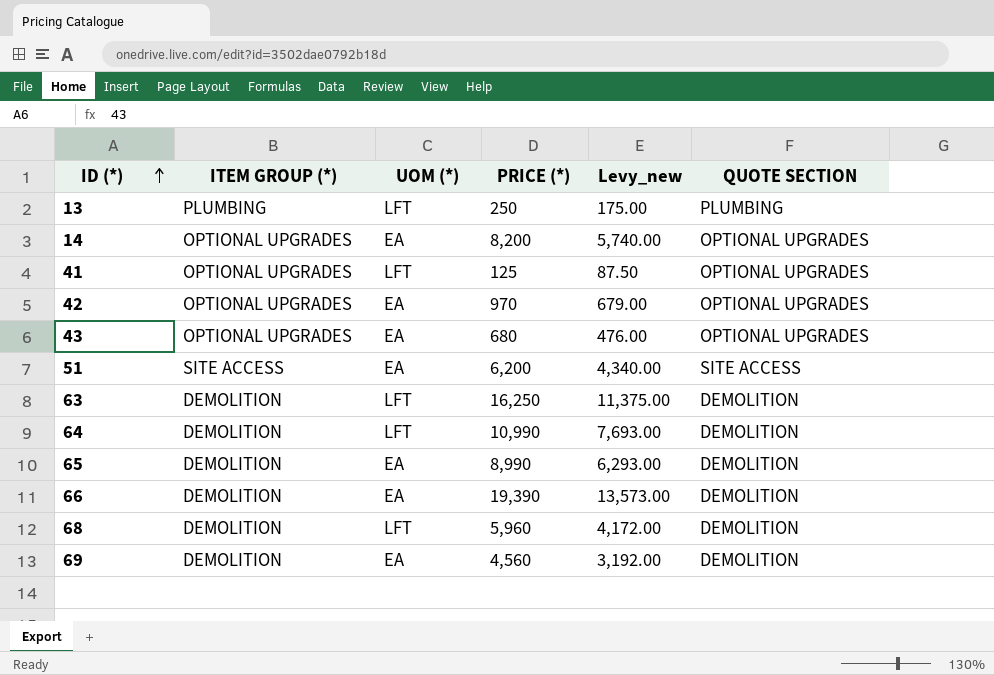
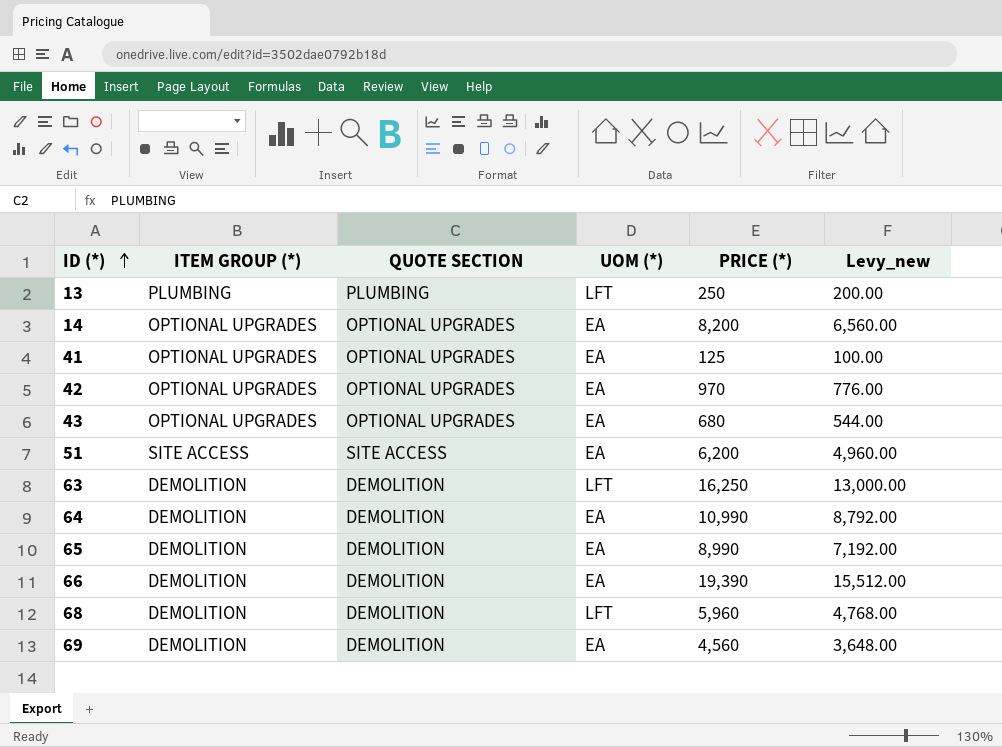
column QUOTE SECTION | position: 6 -> 3
column Levy_new | formula: [PRICE (*)] * 0.7 -> [PRICE (*)] * 0.8
41 | UOM (*): LFT -> EA
64 | UOM (*): LFT -> EA

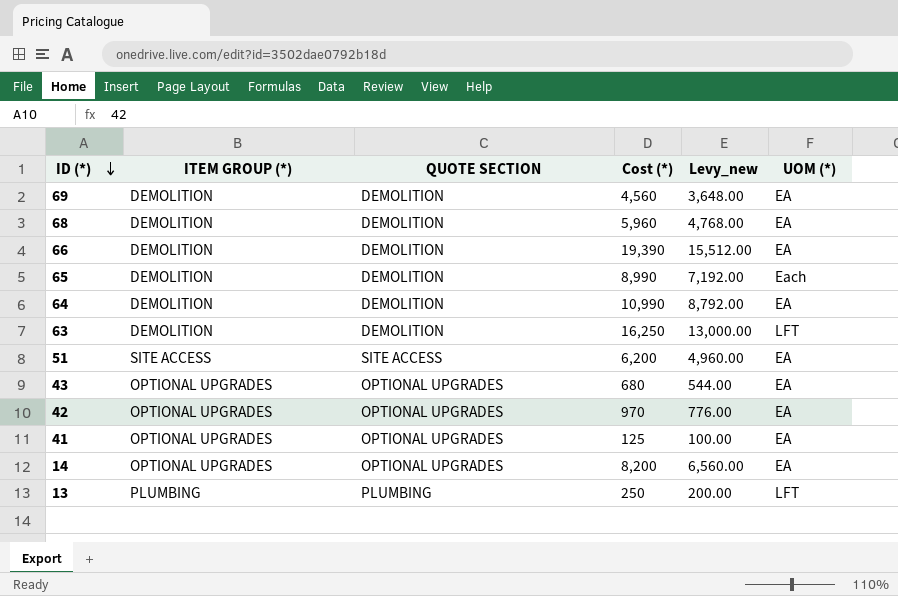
row order: ID (*) ascending -> ID (*) descending
column name: PRICE (*) -> Cost (*)
column UOM (*) | position: 4 -> 6
68 | UOM (*): LFT -> EA
65 | UOM (*): EA -> Each

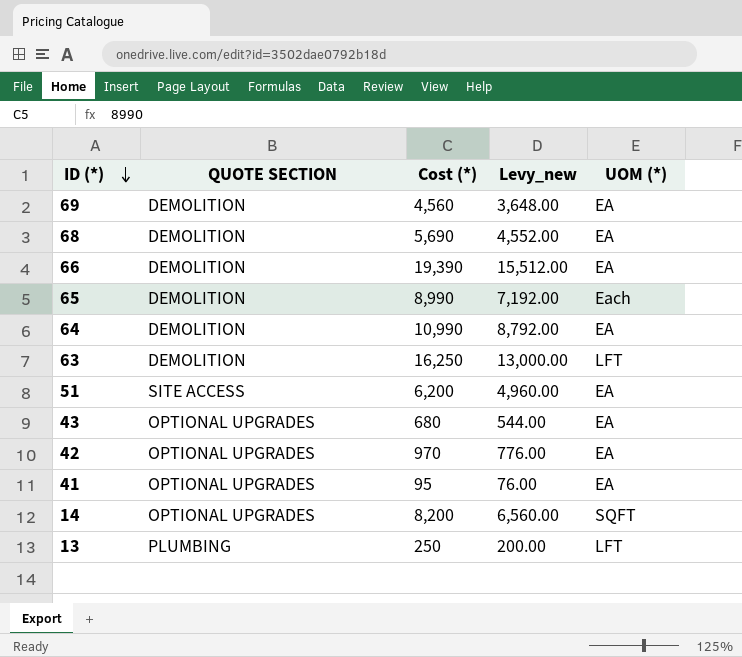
column ITEM GROUP (*) | position: 2 -> none
68 | Cost (*): 5,960 -> 5,690
68 | Levy_new: 4,768.00 -> 4,552.00
41 | Cost (*): 125 -> 95
41 | Levy_new: 100.00 -> 76.00
14 | UOM (*): EA -> SQFT

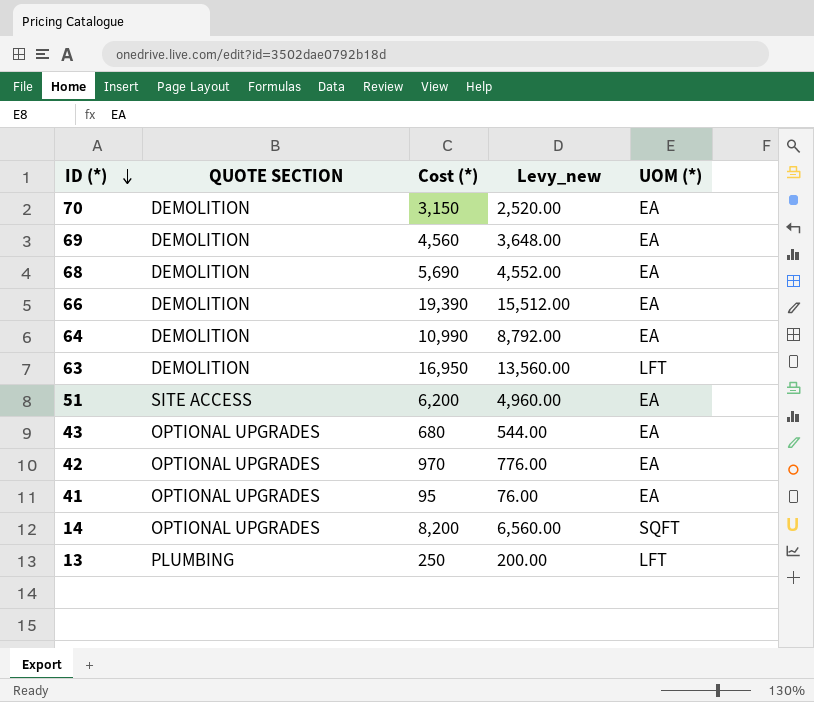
row 65: DEMOLITION | 8,990 | 7,192.00 | Each -> none
row 70: none -> DEMOLITION | 3,150 | 2,520.00 | EA
63 | Cost (*): 16,250 -> 16,950
63 | Levy_new: 13,000.00 -> 13,560.00

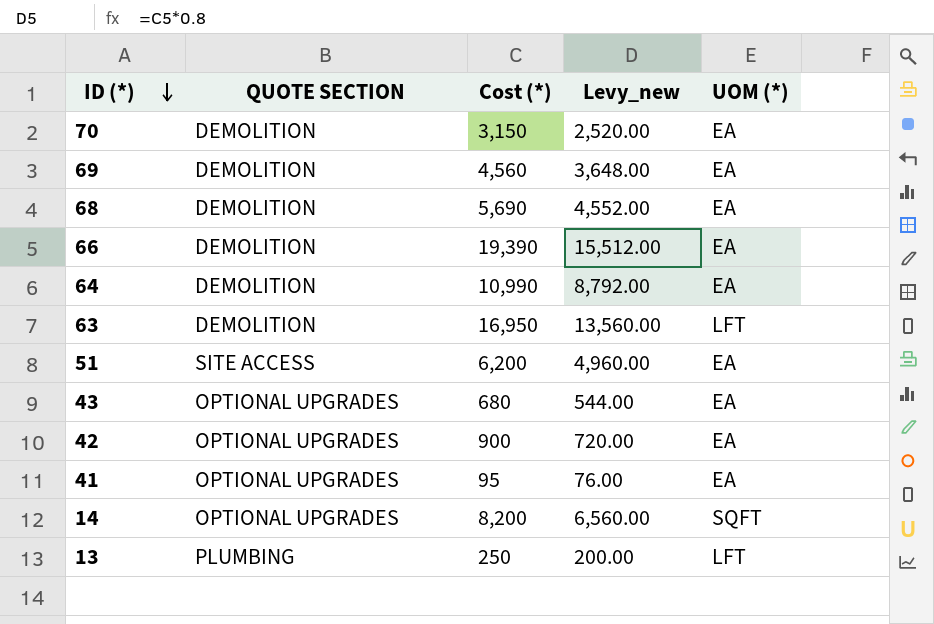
42 | Cost (*): 970 -> 900
42 | Levy_new: 776.00 -> 720.00

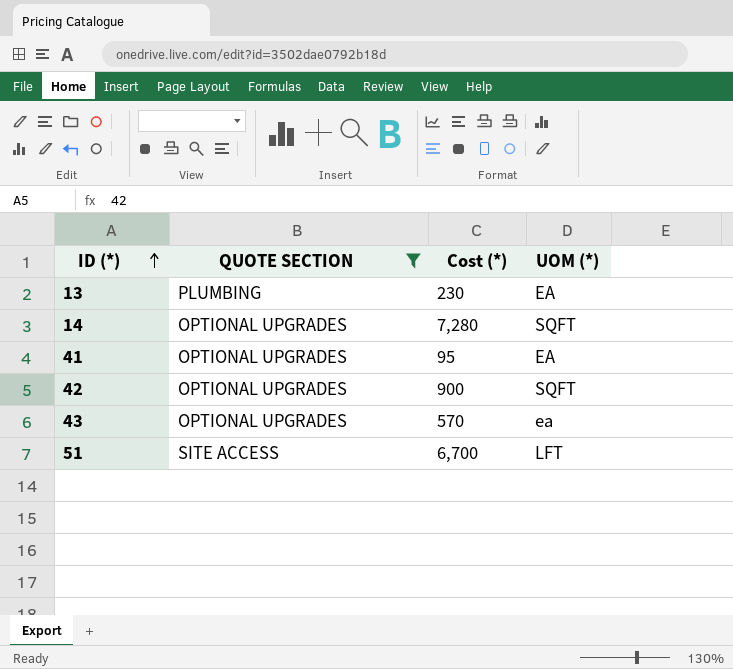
filter: none -> QUOTE SECTION != DEMOLITION
row order: ID (*) descending -> ID (*) ascending
column Levy_new | formula: [Cost (*)] * 0.8 -> none
13 | Cost (*): 250 -> 230
13 | UOM (*): LFT -> EA
14 | Cost (*): 8,200 -> 7,280
42 | UOM (*): EA -> SQFT
43 | Cost (*): 680 -> 570
43 | UOM (*): EA -> ea
51 | Cost (*): 6,200 -> 6,700
51 | UOM (*): EA -> LFT

